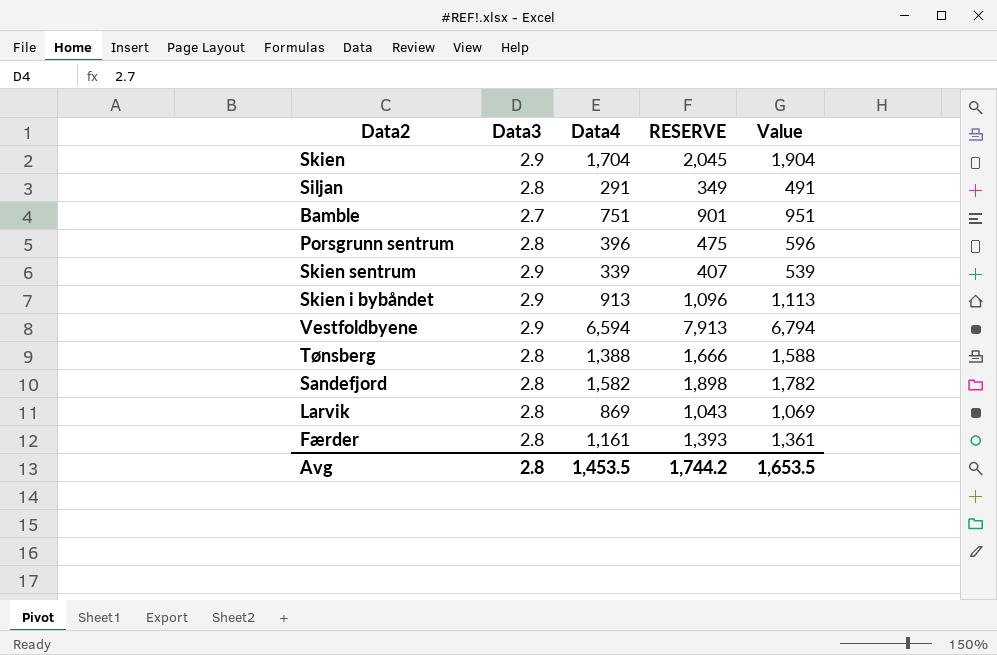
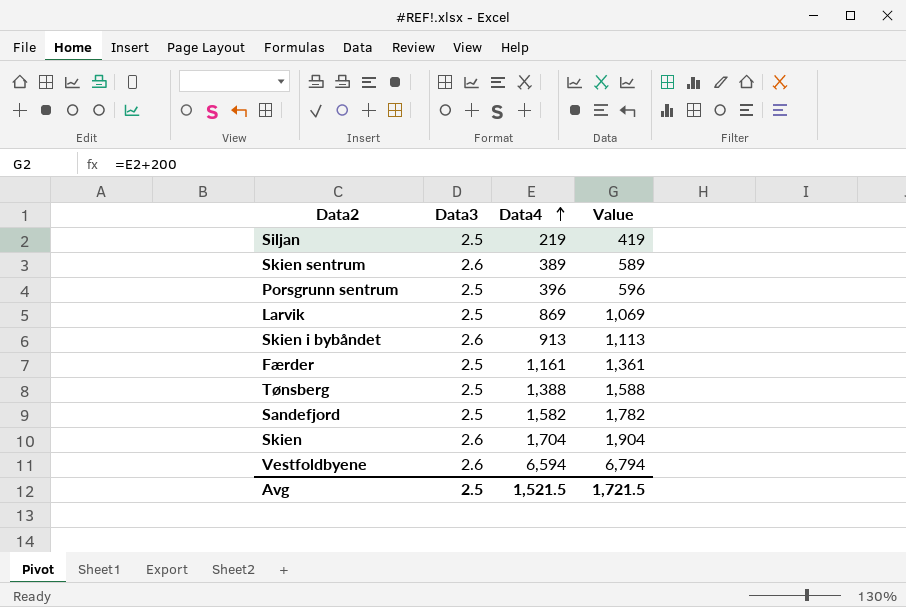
row order: none -> Data4 ascending
column RESERVE | formula: [Data4] * 1.2 -> none
row Bamble: 2.7 | 751 | 901 | 951 -> none
Siljan | Data3: 2.8 -> 2.5
Siljan | Data4: 291 -> 219
Siljan | Value: 491 -> 419
Skien sentrum | Data3: 2.9 -> 2.6
Skien sentrum | Data4: 339 -> 389
Skien sentrum | Value: 539 -> 589
Porsgrunn sentrum | Data3: 2.8 -> 2.5
Larvik | Data3: 2.8 -> 2.5
Skien i bybåndet | Data3: 2.9 -> 2.6
Færder | Data3: 2.8 -> 2.5
Tønsberg | Data3: 2.8 -> 2.5
Sandefjord | Data3: 2.8 -> 2.5
Skien | Data3: 2.9 -> 2.6
Vestfoldbyene | Data3: 2.9 -> 2.6
Avg | Data3: 2.8 -> 2.5
Avg | Data4: 1,453.5 -> 1,521.5
Avg | Value: 1,653.5 -> 1,721.5

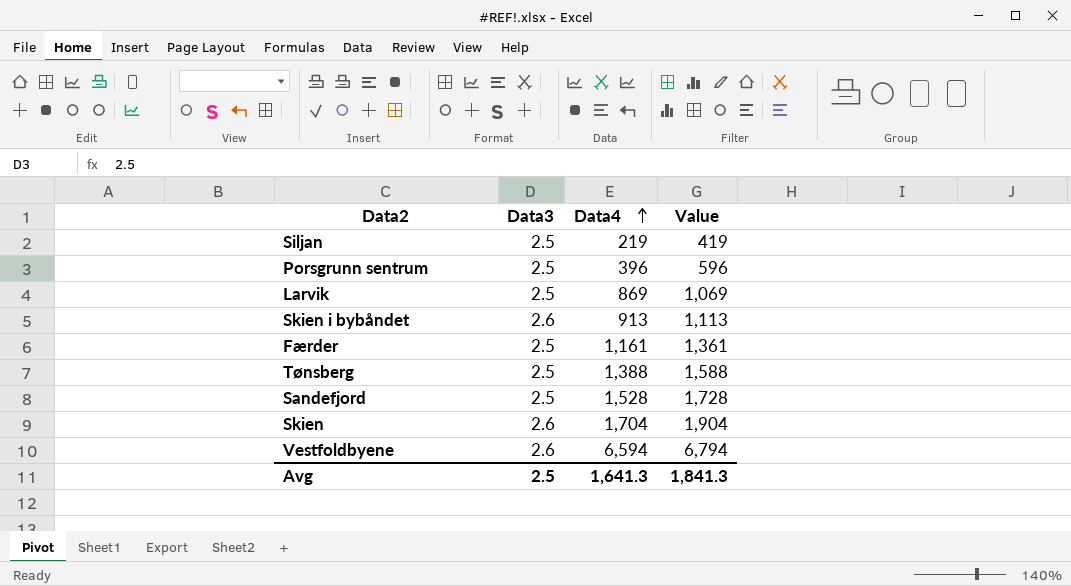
row Skien sentrum: 2.6 | 389 | 589 -> none
Sandefjord | Data4: 1,582 -> 1,528
Sandefjord | Value: 1,782 -> 1,728
Avg | Data4: 1,521.5 -> 1,641.3
Avg | Value: 1,721.5 -> 1,841.3

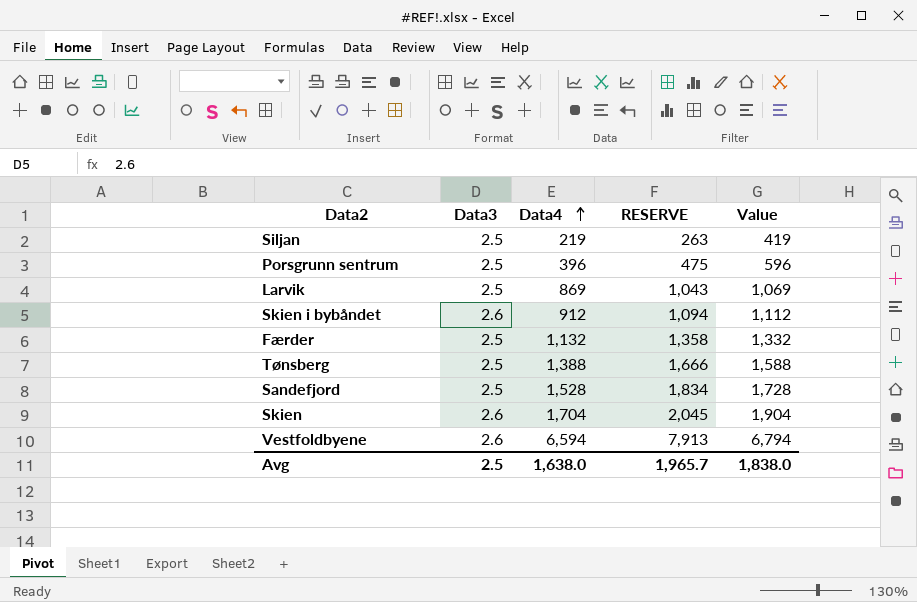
column RESERVE | formula: none -> [Data4] * 1.2
Skien i bybåndet | Data4: 913 -> 912
Skien i bybåndet | Value: 1,113 -> 1,112
Færder | Data4: 1,161 -> 1,132
Færder | Value: 1,361 -> 1,332
Avg | Data4: 1,641.3 -> 1,638.0
Avg | Value: 1,841.3 -> 1,838.0

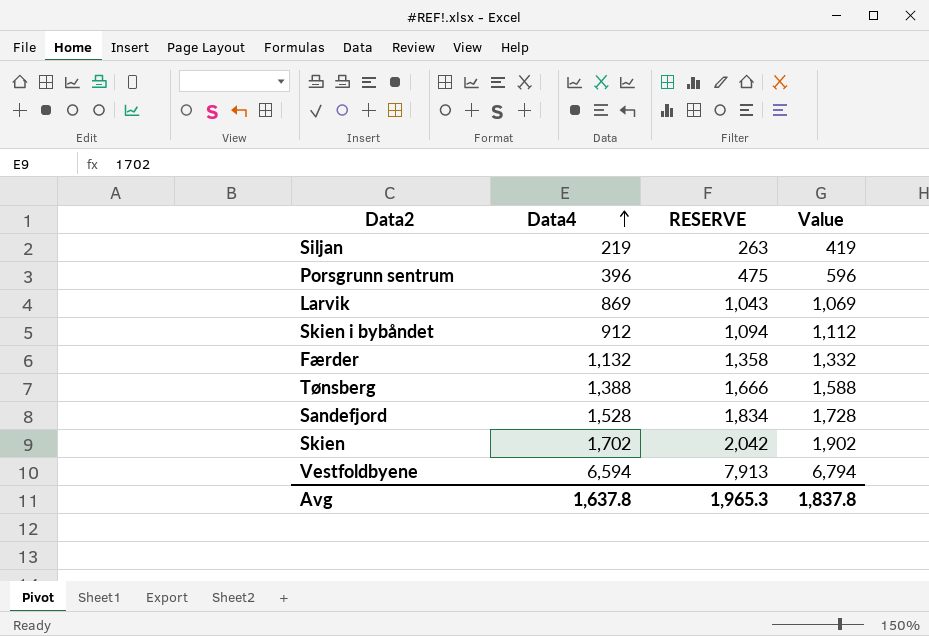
column Data3 | position: 2 -> none
Skien | Data4: 1,704 -> 1,702
Skien | RESERVE: 2,045 -> 2,042
Skien | Value: 1,904 -> 1,902
Avg | Data4: 1,638.0 -> 1,637.8
Avg | RESERVE: 1,965.7 -> 1,965.3
Avg | Value: 1,838.0 -> 1,837.8

